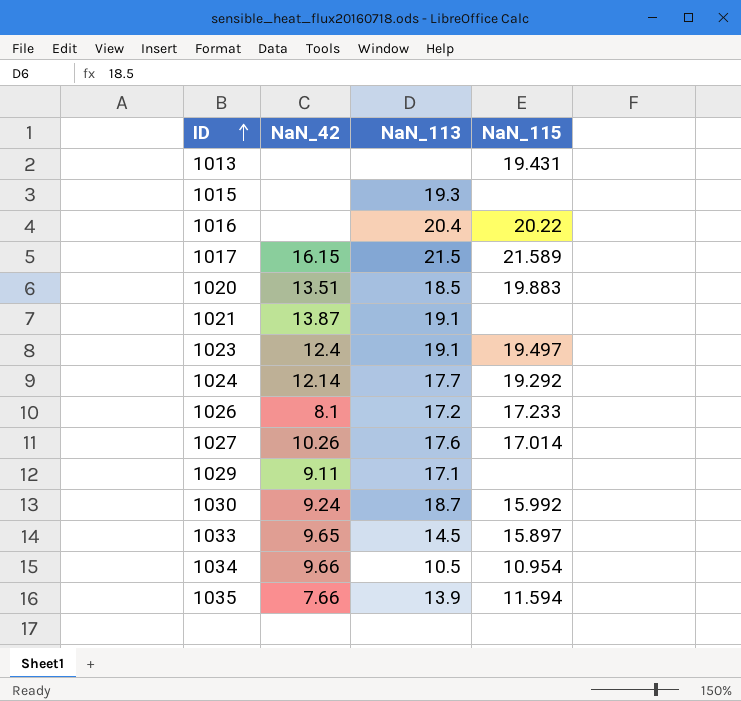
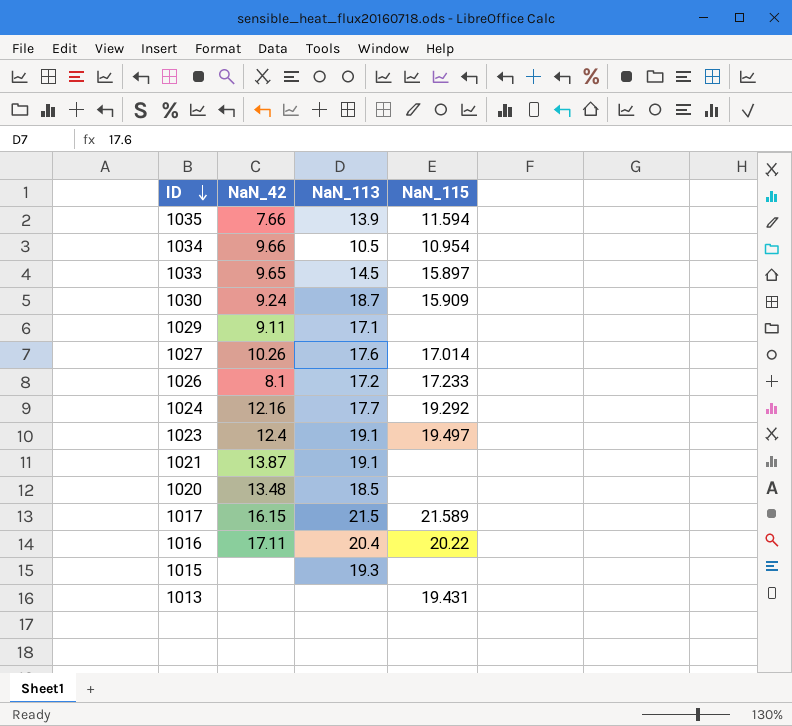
row order: ID ascending -> ID descending
1030 | NaN_115: 15.992 -> 15.909
1024 | NaN_42: 12.14 -> 12.16
1020 | NaN_42: 13.51 -> 13.48
1020 | NaN_115: 19.883 -> none
1016 | NaN_42: none -> 17.11

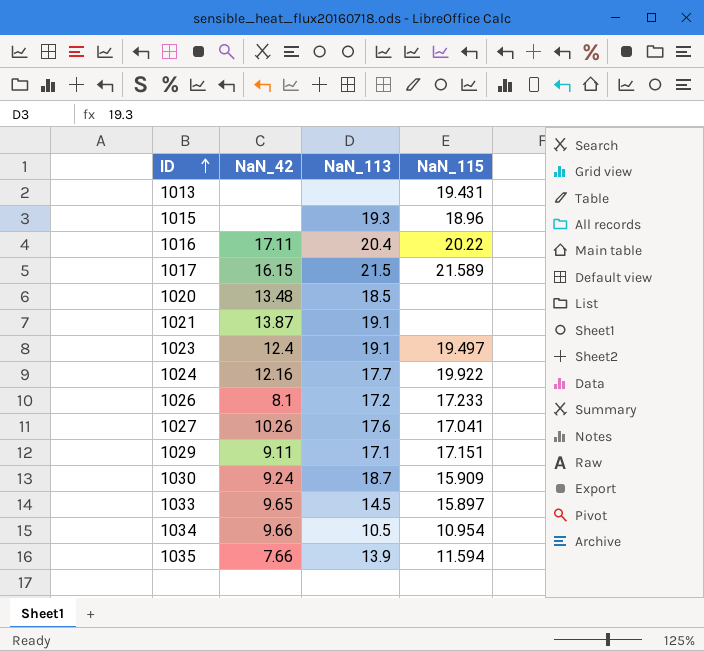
row order: ID descending -> ID ascending
1015 | NaN_115: none -> 18.96
1024 | NaN_115: 19.292 -> 19.922
1027 | NaN_115: 17.014 -> 17.041
1029 | NaN_115: none -> 17.151

